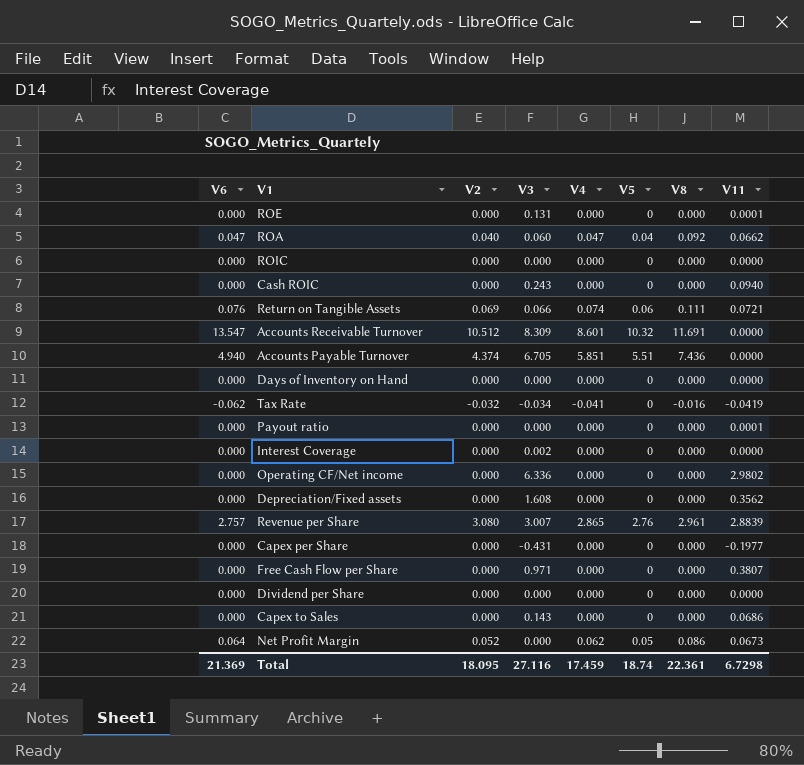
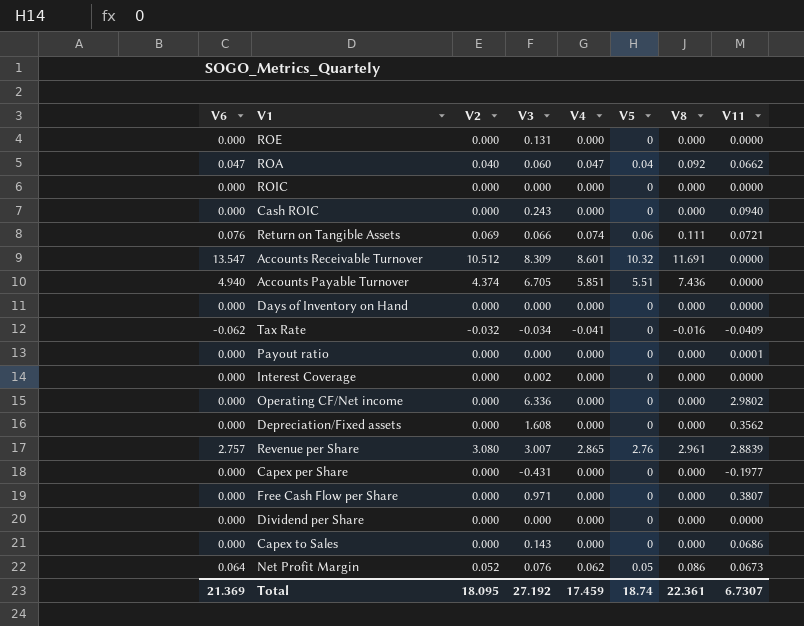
ROE | V11: 0.0001 -> 0.0000
Tax Rate | V11: -0.0419 -> -0.0409
Net Profit Margin | V3: 0.000 -> 0.076
Total | V3: 27.116 -> 27.192
Total | V11: 6.7298 -> 6.7307

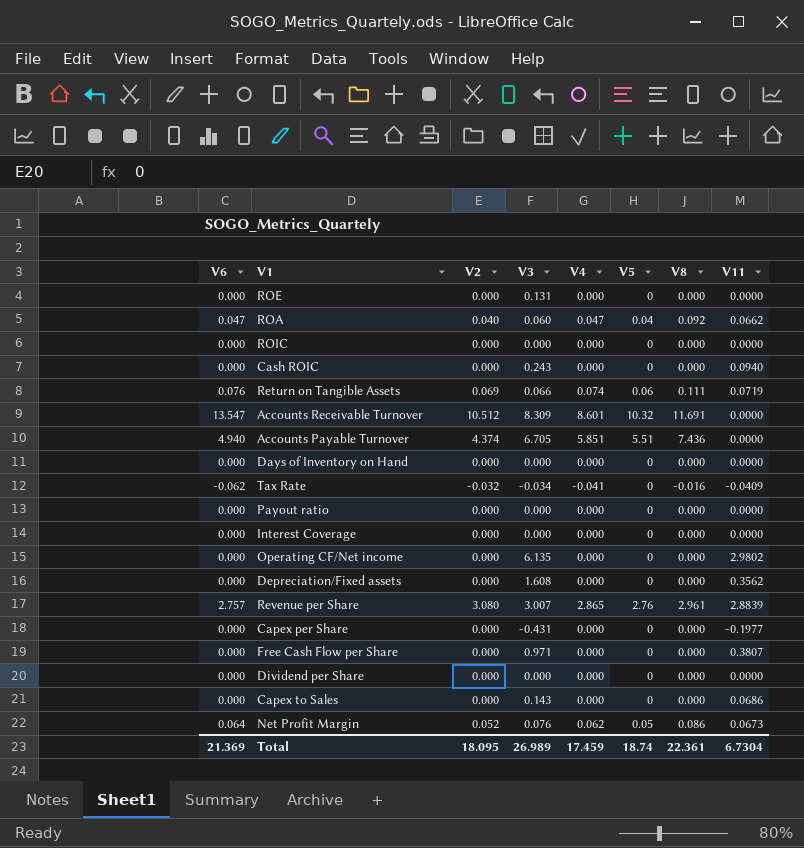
Return on Tangible Assets | V11: 0.0721 -> 0.0719
Payout ratio | V11: 0.0001 -> 0.0000
Interest Coverage | V3: 0.002 -> 0.000
Operating CF/Net income | V3: 6.336 -> 6.135
Total | V3: 27.192 -> 26.989
Total | V11: 6.7307 -> 6.7304

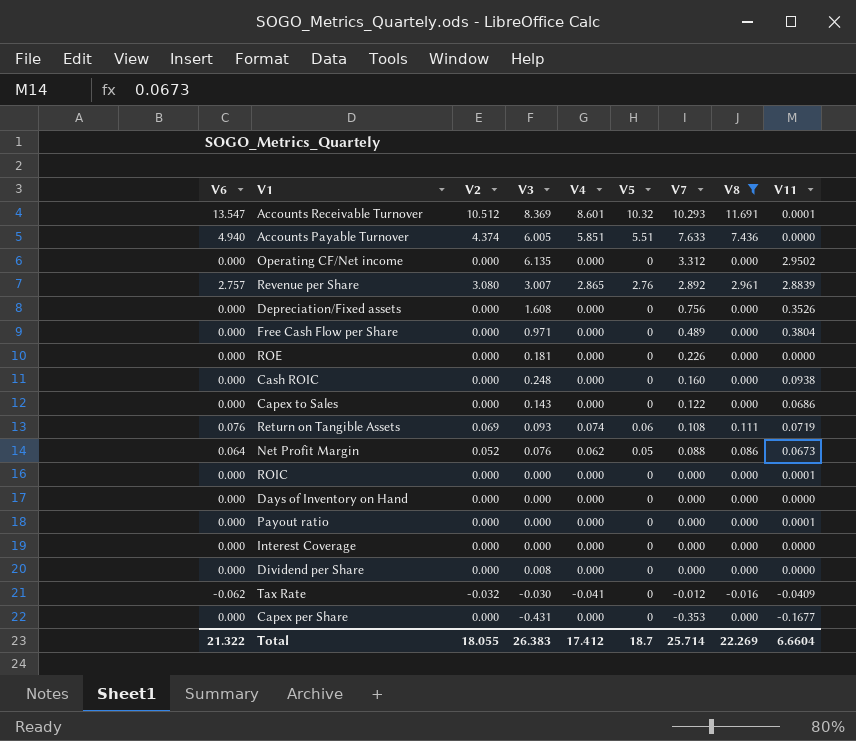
filter: none -> V8 != 0.092
row order: none -> V7 descending
column V7 | position: none -> 7
Accounts Receivable Turnover | V3: 8.309 -> 8.369
Accounts Receivable Turnover | V11: 0.0000 -> 0.0001
Accounts Payable Turnover | V3: 6.705 -> 6.005
Operating CF/Net income | V11: 2.9802 -> 2.9502
Depreciation/Fixed assets | V11: 0.3562 -> 0.3526
Free Cash Flow per Share | V11: 0.3807 -> 0.3804
ROE | V3: 0.131 -> 0.181
Cash ROIC | V3: 0.243 -> 0.248
Cash ROIC | V11: 0.0940 -> 0.0938
Return on Tangible Assets | V3: 0.066 -> 0.093
ROIC | V11: 0.0000 -> 0.0001
Payout ratio | V11: 0.0000 -> 0.0001
Dividend per Share | V3: 0.000 -> 0.008
Tax Rate | V3: -0.034 -> -0.030
Capex per Share | V11: -0.1977 -> -0.1677
Total | V6: 21.369 -> 21.322
Total | V2: 18.095 -> 18.055
Total | V3: 26.989 -> 26.383
Total | V4: 17.459 -> 17.412
Total | V5: 18.74 -> 18.7
Total | V8: 22.361 -> 22.269
Total | V11: 6.7304 -> 6.6604

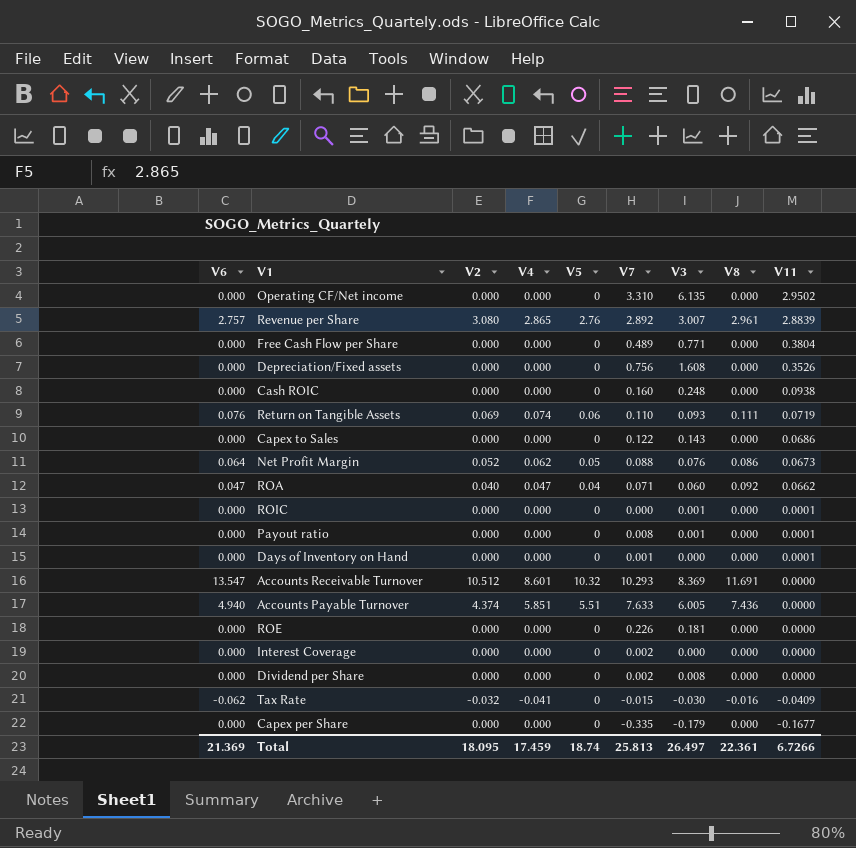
filter: V8 != 0.092 -> none
row order: V7 descending -> V11 descending
column V3 | position: 4 -> 7
Operating CF/Net income | V7: 3.312 -> 3.310
Free Cash Flow per Share | V3: 0.971 -> 0.771
Return on Tangible Assets | V7: 0.108 -> 0.110
ROIC | V3: 0.000 -> 0.001
Payout ratio | V7: 0.000 -> 0.008
Payout ratio | V3: 0.000 -> 0.001
Days of Inventory on Hand | V7: 0.000 -> 0.001
Days of Inventory on Hand | V11: 0.0000 -> 0.0001
Accounts Receivable Turnover | V11: 0.0001 -> 0.0000
Interest Coverage | V7: 0.000 -> 0.002
Dividend per Share | V7: 0.000 -> 0.002
Tax Rate | V7: -0.012 -> -0.015
Capex per Share | V7: -0.353 -> -0.335
Capex per Share | V3: -0.431 -> -0.179
Total | V6: 21.322 -> 21.369
Total | V2: 18.055 -> 18.095
Total | V4: 17.412 -> 17.459
Total | V5: 18.7 -> 18.74
Total | V7: 25.714 -> 25.813
Total | V3: 26.383 -> 26.497
Total | V8: 22.269 -> 22.361
Total | V11: 6.6604 -> 6.7266

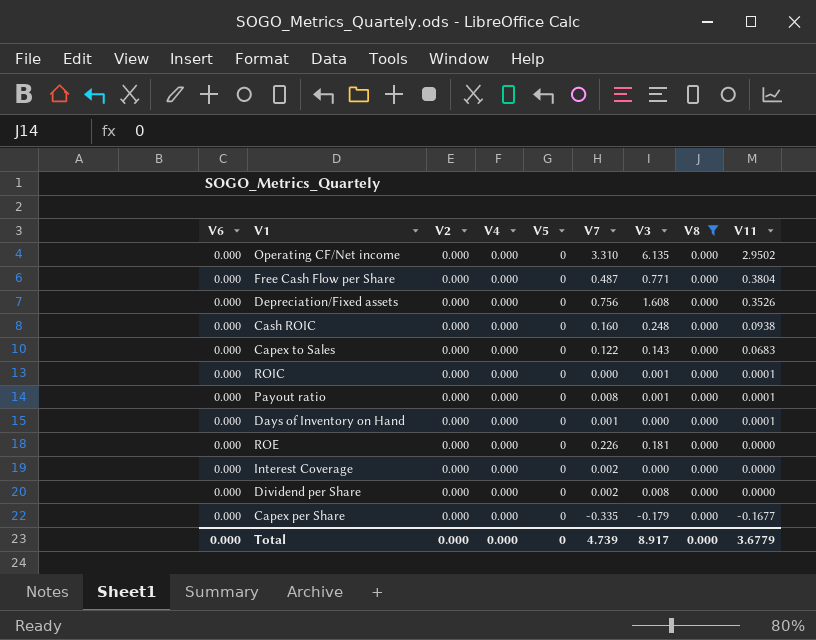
filter: none -> V8 = 0.000
Free Cash Flow per Share | V7: 0.489 -> 0.487
Capex to Sales | V11: 0.0686 -> 0.0683
Total | V6: 21.369 -> 0.000
Total | V2: 18.095 -> 0.000
Total | V4: 17.459 -> 0.000
Total | V5: 18.74 -> 0
Total | V7: 25.813 -> 4.739
Total | V3: 26.497 -> 8.917
Total | V8: 22.361 -> 0.000
Total | V11: 6.7266 -> 3.6779

